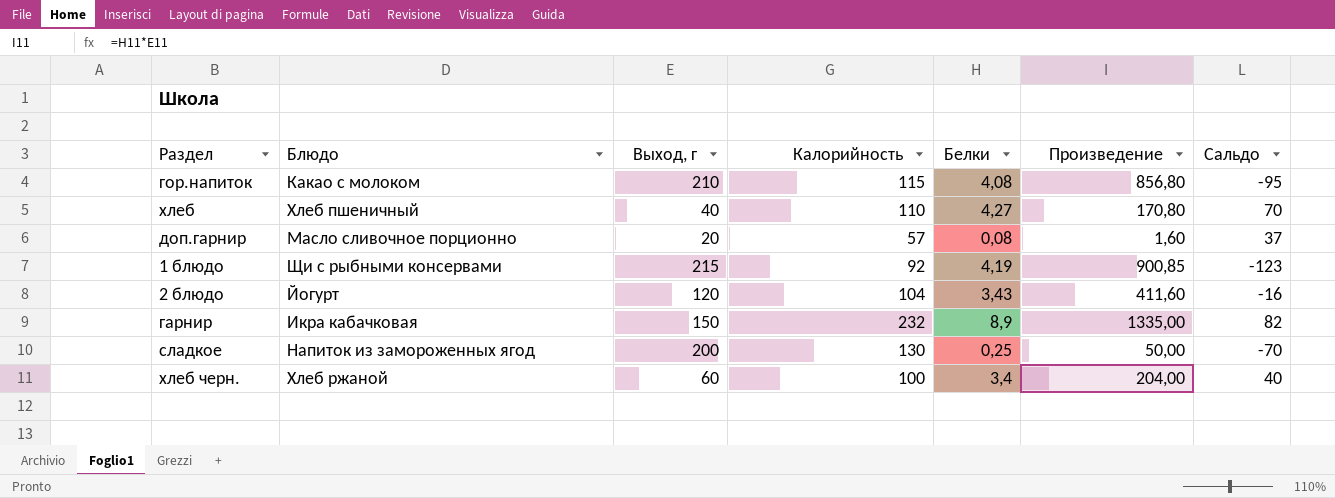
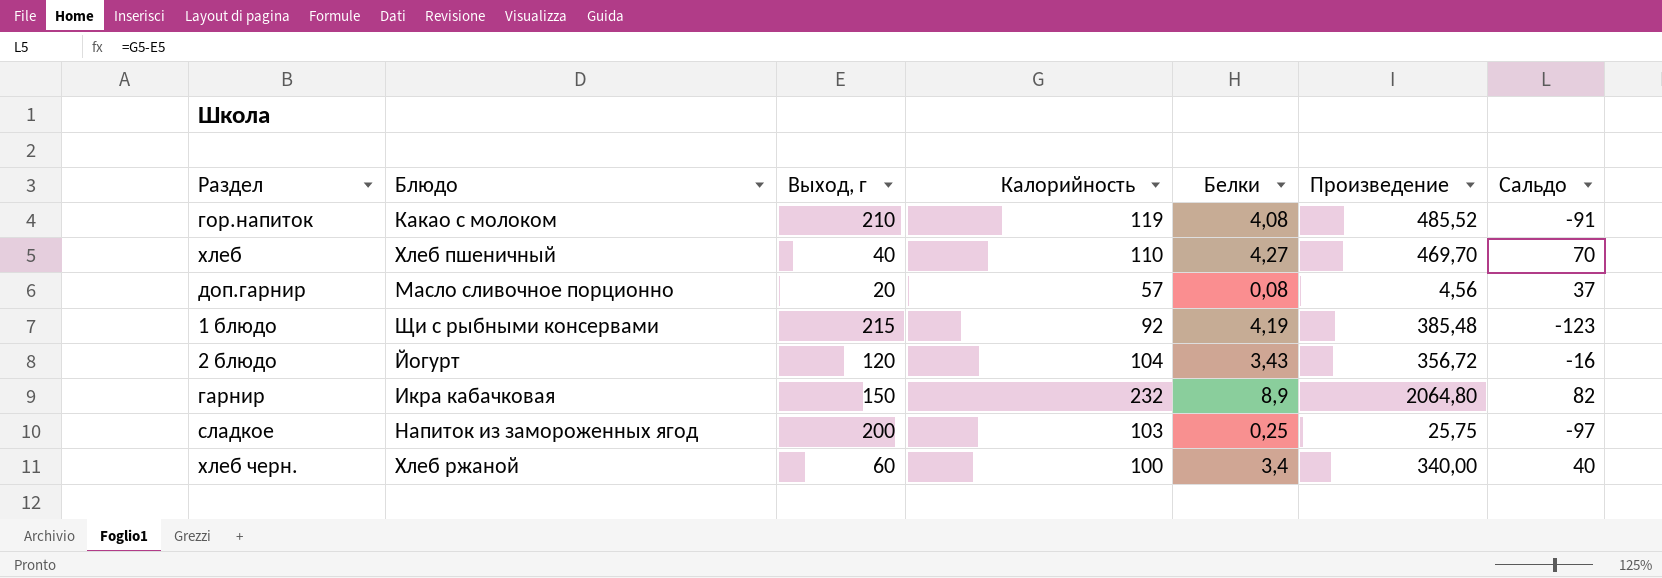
column Произведение | formula: [Выход, г] * [Белки] -> [Калорийность] * [Белки]
гор.напиток | Калорийность: 115 -> 119
гор.напиток | Сальдо: -95 -> -91
сладкое | Калорийность: 130 -> 103
сладкое | Сальдо: -70 -> -97

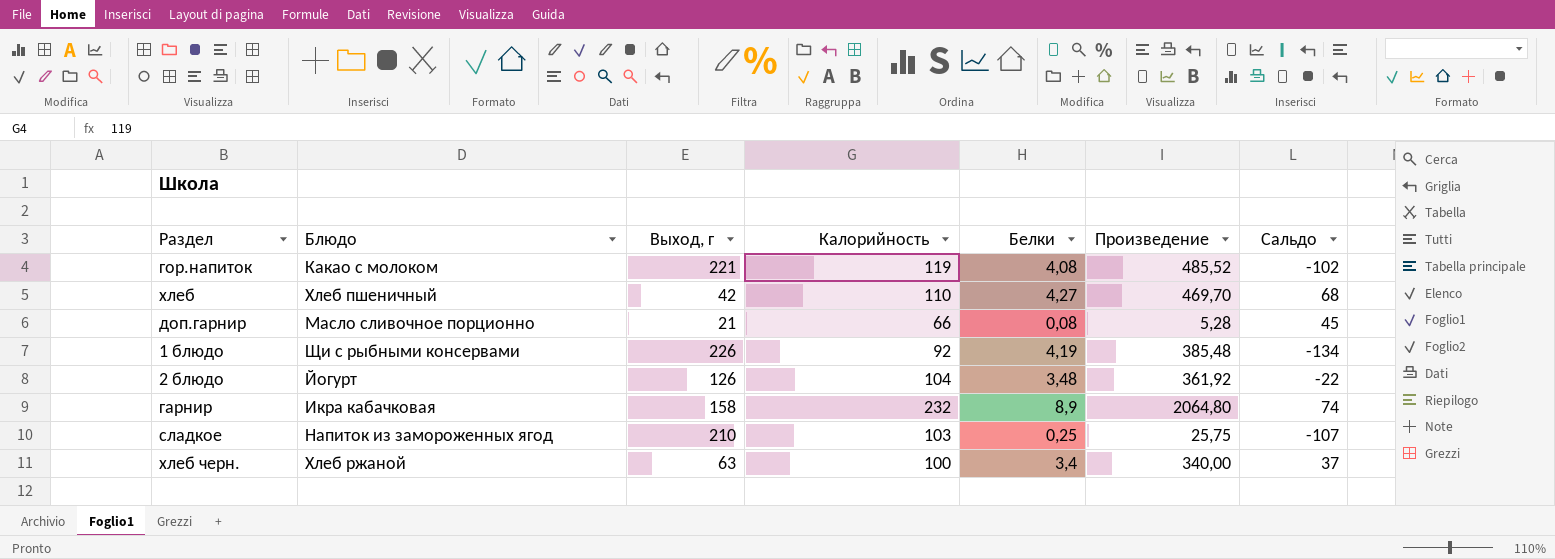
гор.напиток | Выход, г: 210 -> 221
гор.напиток | Сальдо: -91 -> -102
хлеб | Выход, г: 40 -> 42
хлеб | Сальдо: 70 -> 68
доп.гарнир | Выход, г: 20 -> 21
доп.гарнир | Калорийность: 57 -> 66
доп.гарнир | Произведение: 4,56 -> 5,28
доп.гарнир | Сальдо: 37 -> 45
1 блюдо | Выход, г: 215 -> 226
1 блюдо | Сальдо: -123 -> -134
2 блюдо | Выход, г: 120 -> 126
2 блюдо | Белки: 3,43 -> 3,48
2 блюдо | Произведение: 356,72 -> 361,92
2 блюдо | Сальдо: -16 -> -22
гарнир | Выход, г: 150 -> 158
гарнир | Сальдо: 82 -> 74
сладкое | Выход, г: 200 -> 210
сладкое | Сальдо: -97 -> -107
хлеб черн. | Выход, г: 60 -> 63
хлеб черн. | Сальдо: 40 -> 37

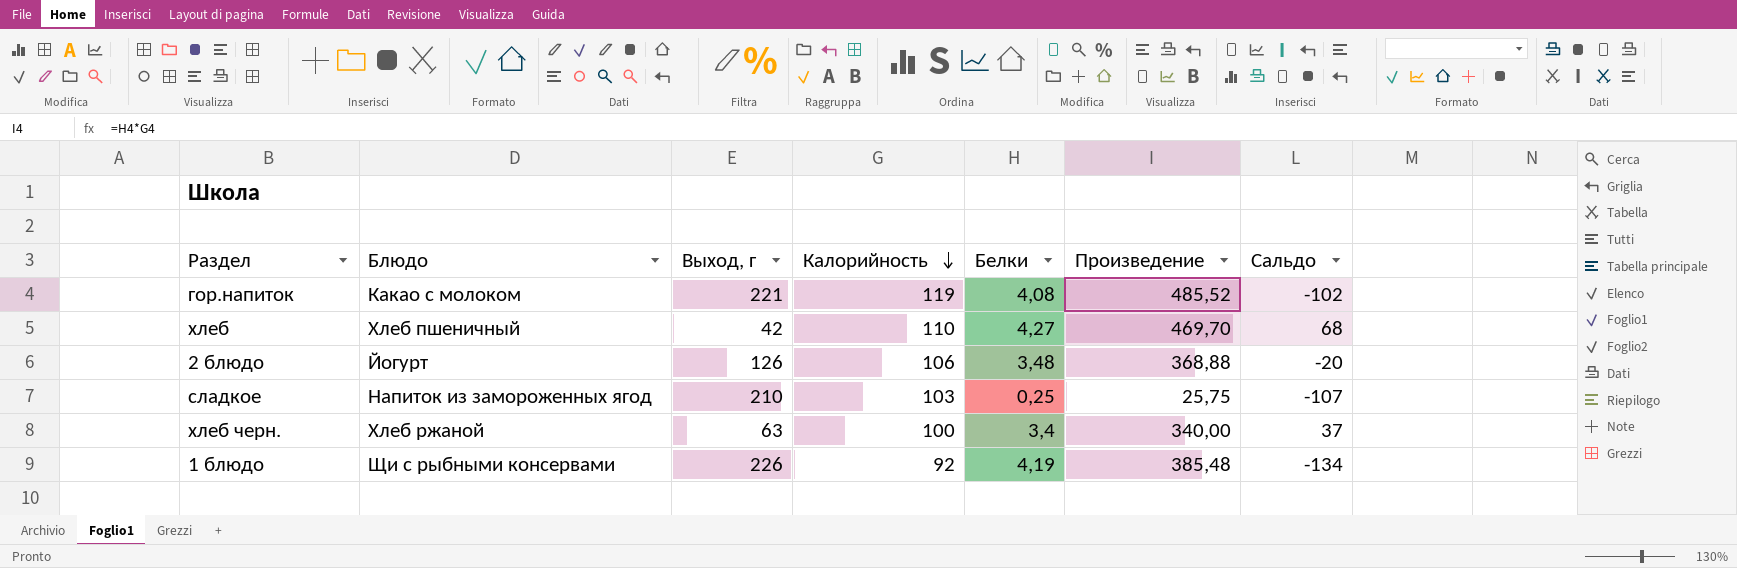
row order: none -> Калорийность descending
row доп.гарнир: Масло сливочное порционно | 21 | 66 | 0,08 | 5,28 | 45 -> none
row гарнир: Икра кабачковая | 158 | 232 | 8,9 | 2064,80 | 74 -> none
2 блюдо | Калорийность: 104 -> 106
2 блюдо | Произведение: 361,92 -> 368,88
2 блюдо | Сальдо: -22 -> -20

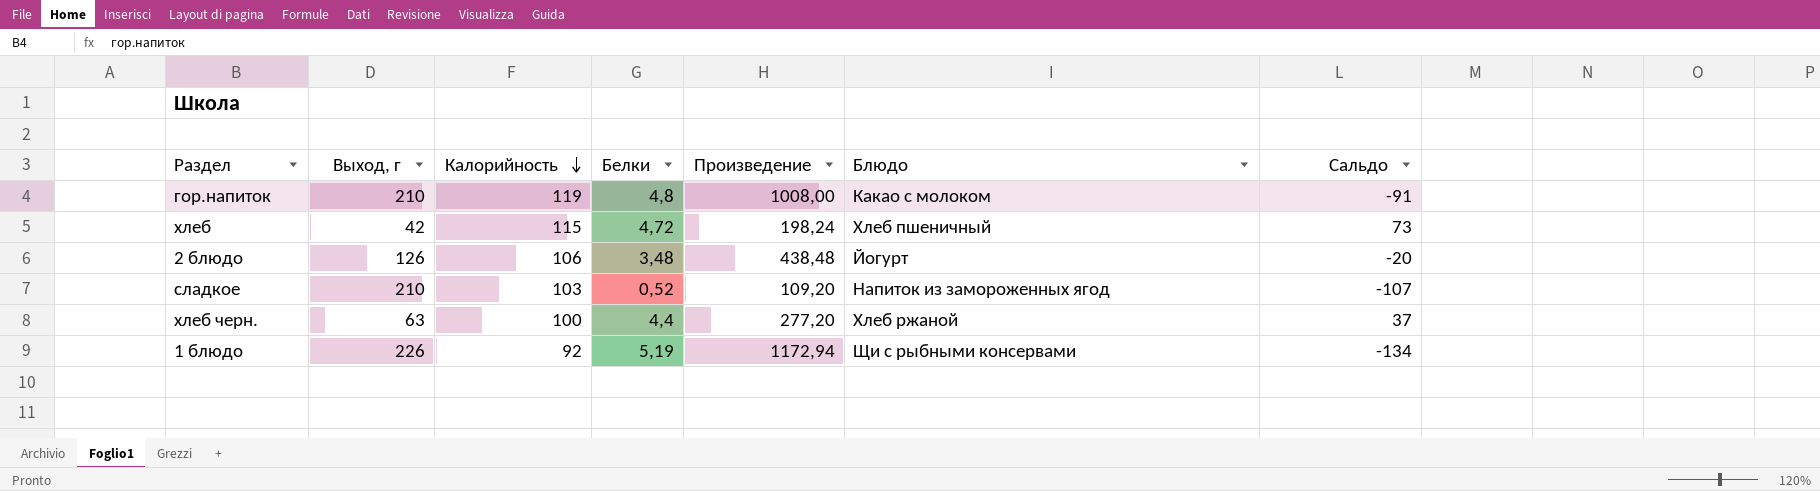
column Произведение | formula: [Калорийность] * [Белки] -> [Выход, г] * [Белки]
column Блюдо | position: 2 -> 6
гор.напиток | Выход, г: 221 -> 210
гор.напиток | Белки: 4,08 -> 4,8
гор.напиток | Сальдо: -102 -> -91
хлеб | Калорийность: 110 -> 115
хлеб | Белки: 4,27 -> 4,72
хлеб | Сальдо: 68 -> 73
сладкое | Белки: 0,25 -> 0,52
хлеб черн. | Белки: 3,4 -> 4,4
1 блюдо | Белки: 4,19 -> 5,19

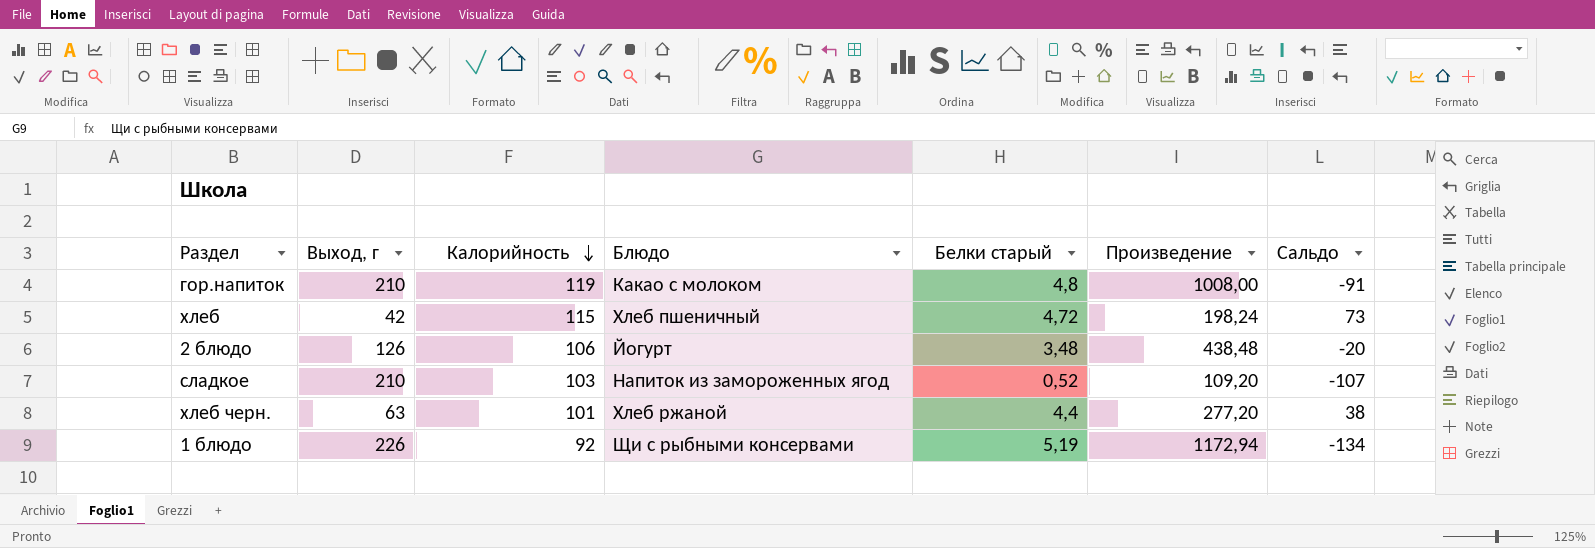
column Блюдо | position: 6 -> 4
column name: Белки -> Белки старый
хлеб черн. | Калорийность: 100 -> 101
хлеб черн. | Сальдо: 37 -> 38

